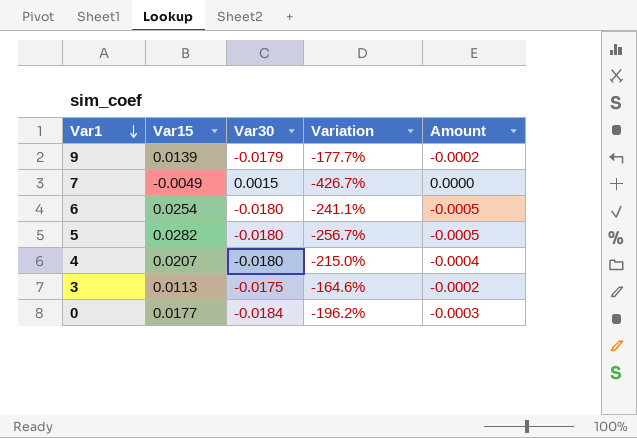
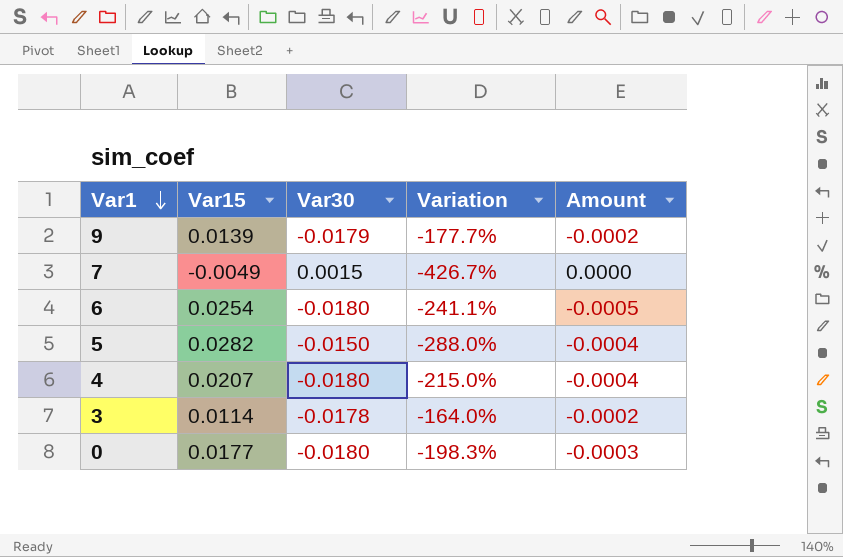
5 | Var30: -0.0180 -> -0.0150
5 | Variation: -256.7% -> -288.0%
5 | Amount: -0.0005 -> -0.0004
3 | Var15: 0.0113 -> 0.0114
3 | Var30: -0.0175 -> -0.0178
3 | Variation: -164.6% -> -164.0%
0 | Var30: -0.0184 -> -0.0180
0 | Variation: -196.2% -> -198.3%

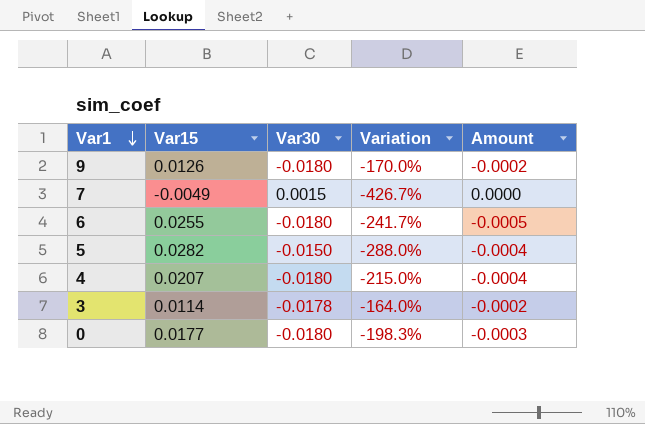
9 | Var15: 0.0139 -> 0.0126
9 | Var30: -0.0179 -> -0.0180
9 | Variation: -177.7% -> -170.0%
6 | Var15: 0.0254 -> 0.0255
6 | Variation: -241.1% -> -241.7%

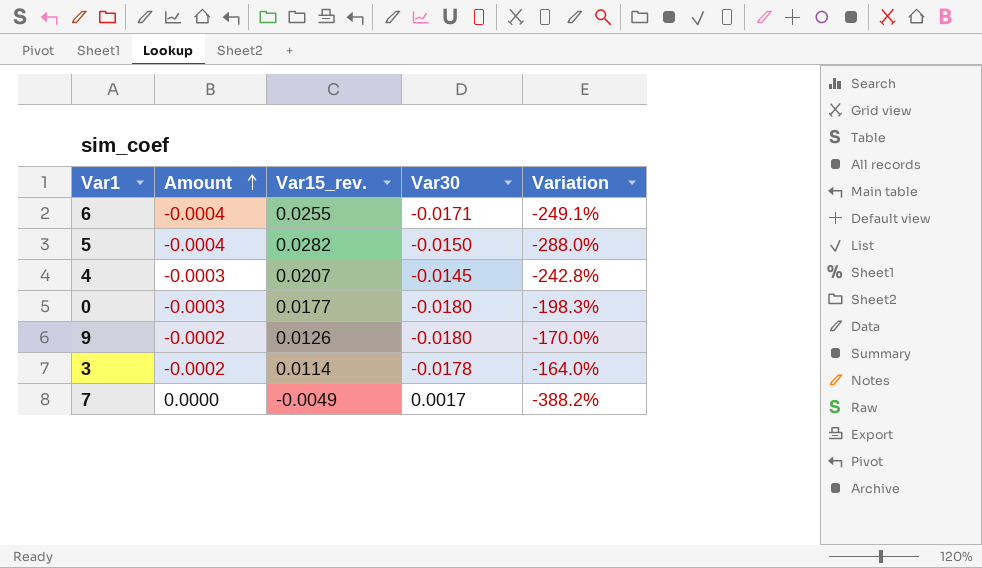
row order: Var1 descending -> Amount ascending
column Amount | position: 5 -> 2
column name: Var15 -> Var15_rev.
6 | Amount: -0.0005 -> -0.0004
6 | Var30: -0.0180 -> -0.0171
6 | Variation: -241.7% -> -249.1%
4 | Amount: -0.0004 -> -0.0003
4 | Var30: -0.0180 -> -0.0145
4 | Variation: -215.0% -> -242.8%
7 | Var30: 0.0015 -> 0.0017
7 | Variation: -426.7% -> -388.2%

